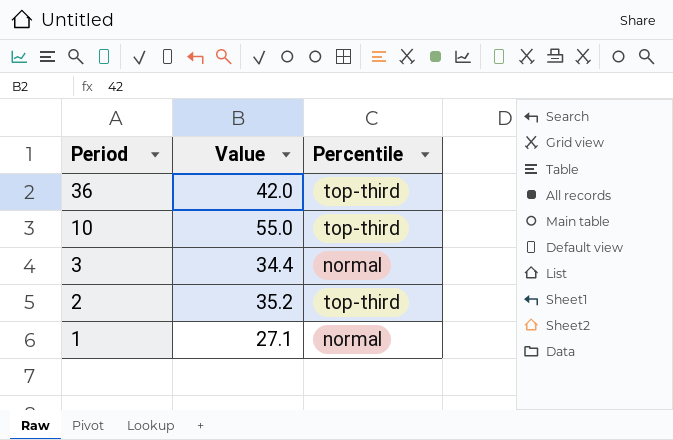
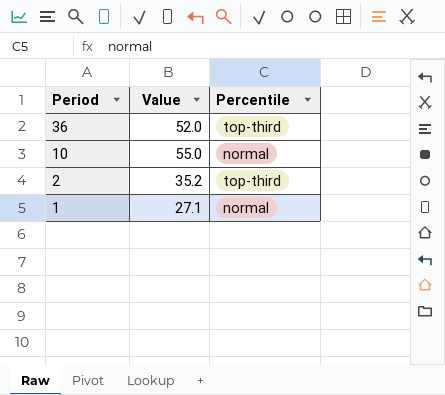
row 3: 34.4 | normal -> none
36 | Value: 42.0 -> 52.0
10 | Percentile: top-third -> normal

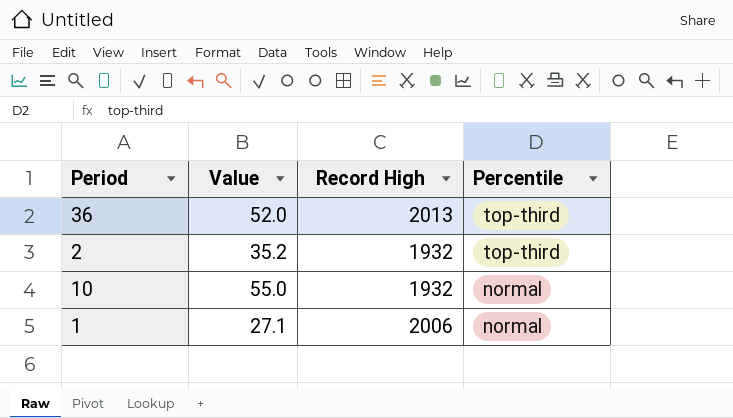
row order: Period descending -> Percentile descending
column Record High | position: none -> 3

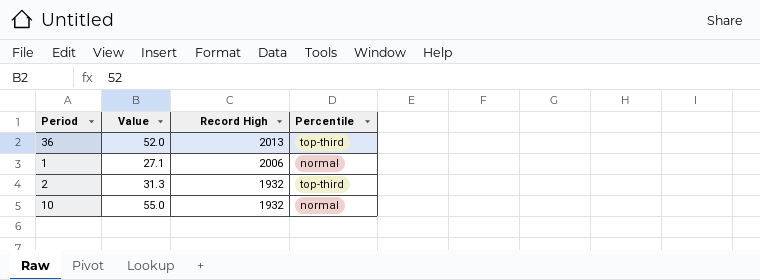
row order: Percentile descending -> Record High descending
2 | Value: 35.2 -> 31.3

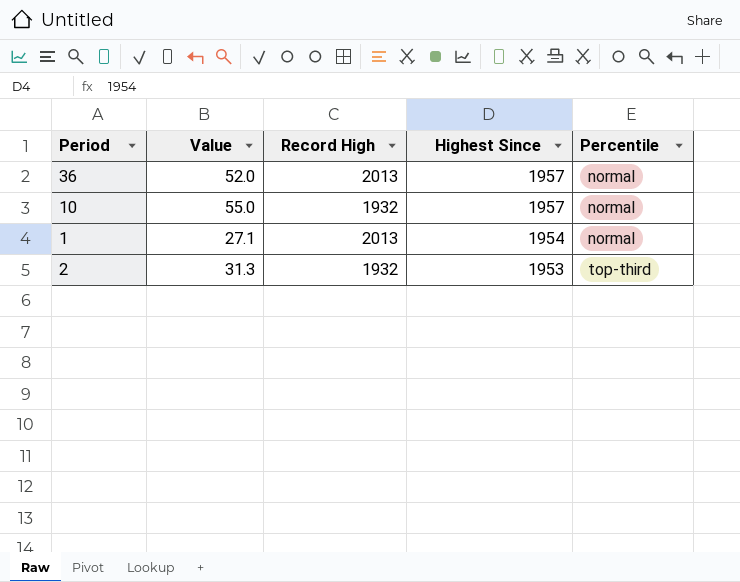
row order: Record High descending -> Highest Since descending
column Highest Since | position: none -> 4
36 | Percentile: top-third -> normal
1 | Record High: 2006 -> 2013

